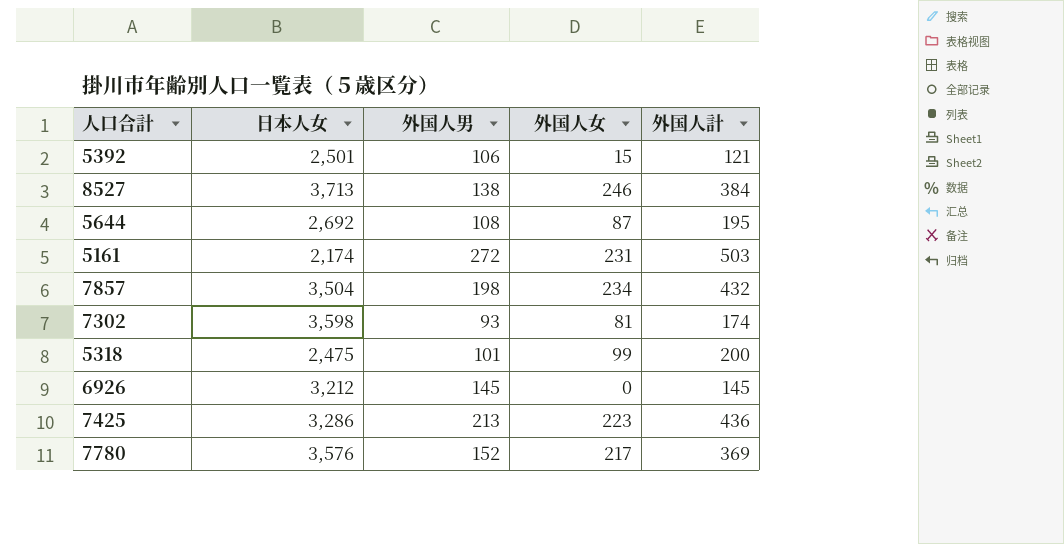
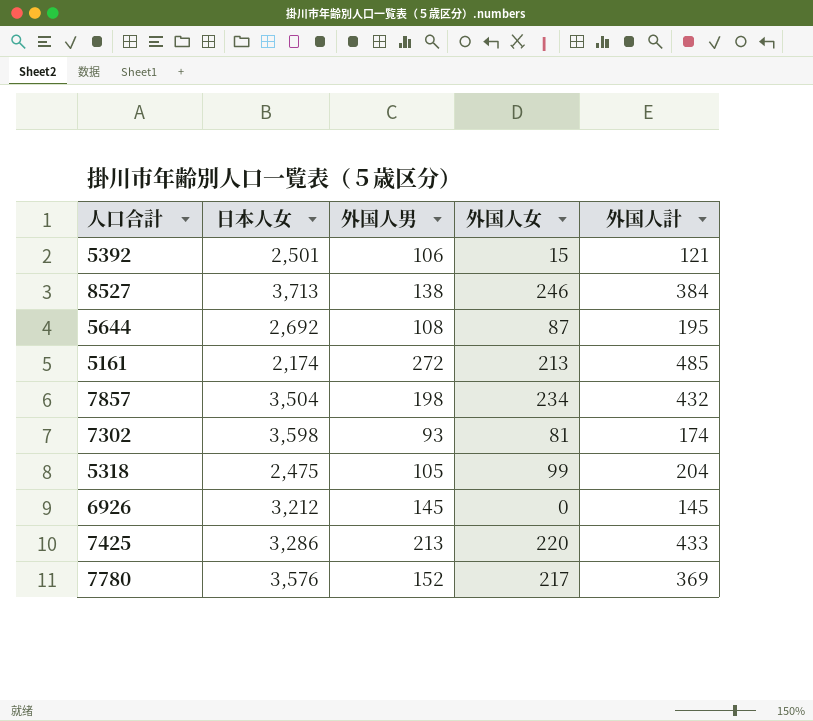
5161 | 外国人女: 231 -> 213
5161 | 外国人計: 503 -> 485
5318 | 外国人男: 101 -> 105
5318 | 外国人計: 200 -> 204
7425 | 外国人女: 223 -> 220
7425 | 外国人計: 436 -> 433

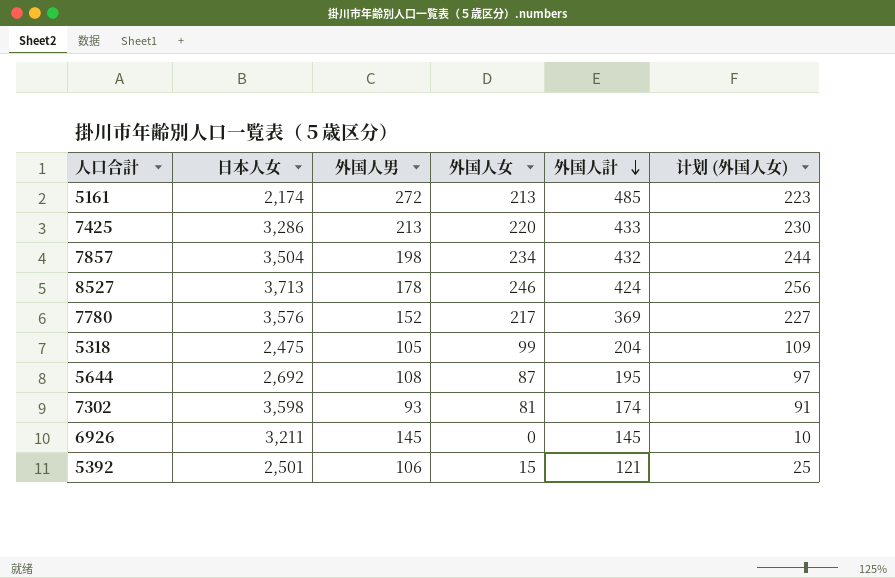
row order: none -> 外国人計 descending
column 计划 (外国人女) | formula: none -> [外国人女] + 10
8527 | 外国人男: 138 -> 178
8527 | 外国人計: 384 -> 424
6926 | 日本人女: 3,212 -> 3,211

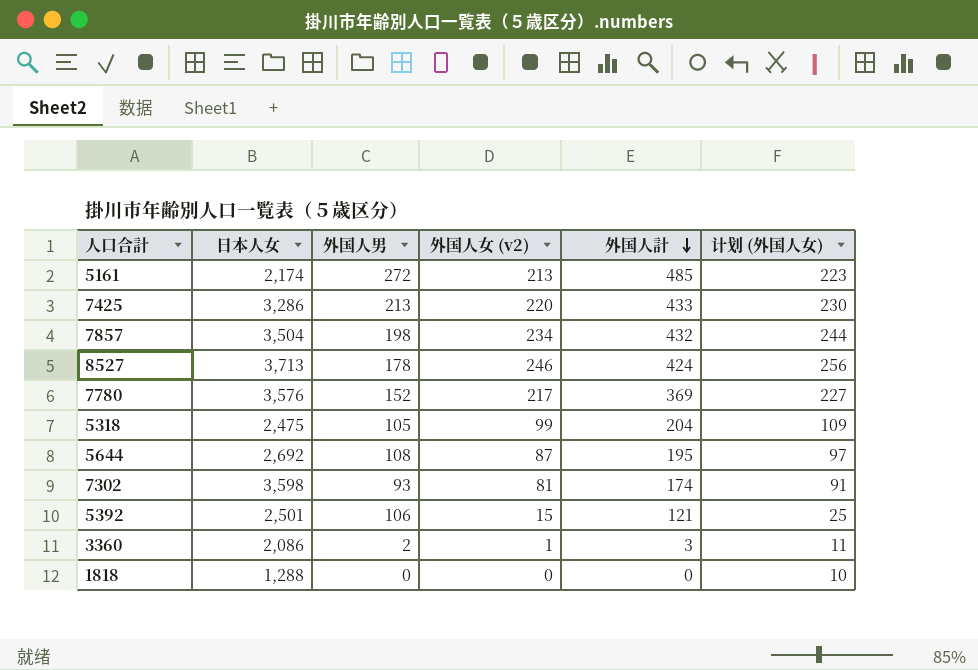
column name: 外国人女 -> 外国人女 (v2)
row 6926: 3,211 | 145 | 0 | 145 | 10 -> none
row 3360: none -> 2,086 | 2 | 1 | 3 | 11
row 1818: none -> 1,288 | 0 | 0 | 0 | 10

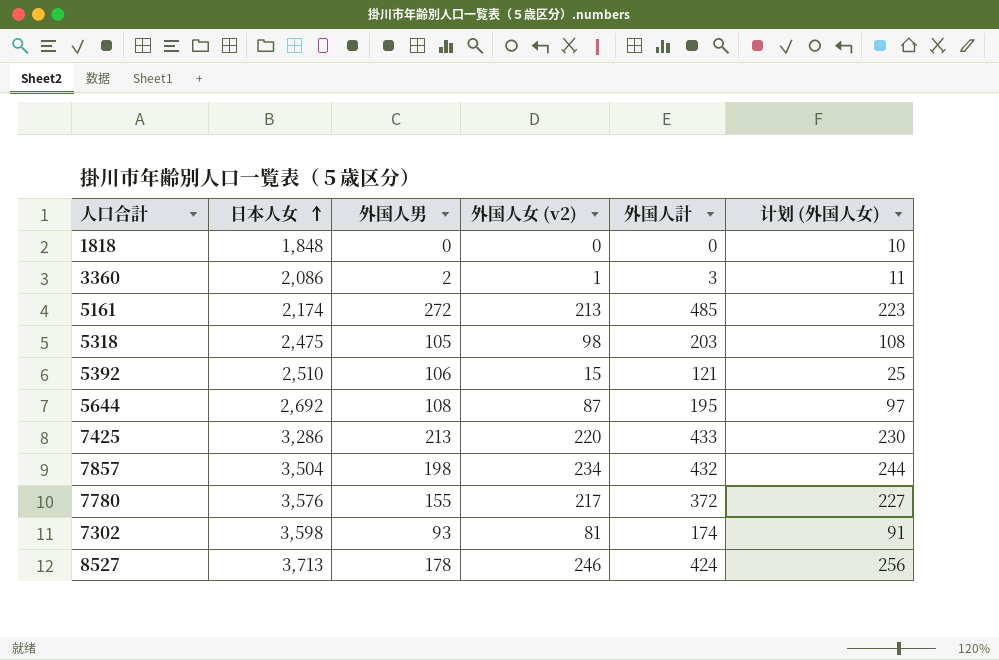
row order: 外国人計 descending -> 日本人女 ascending
1818 | 日本人女: 1,288 -> 1,848
5318 | 外国人女 (v2): 99 -> 98
5318 | 外国人計: 204 -> 203
5318 | 计划 (外国人女): 109 -> 108
5392 | 日本人女: 2,501 -> 2,510
7780 | 外国人男: 152 -> 155
7780 | 外国人計: 369 -> 372

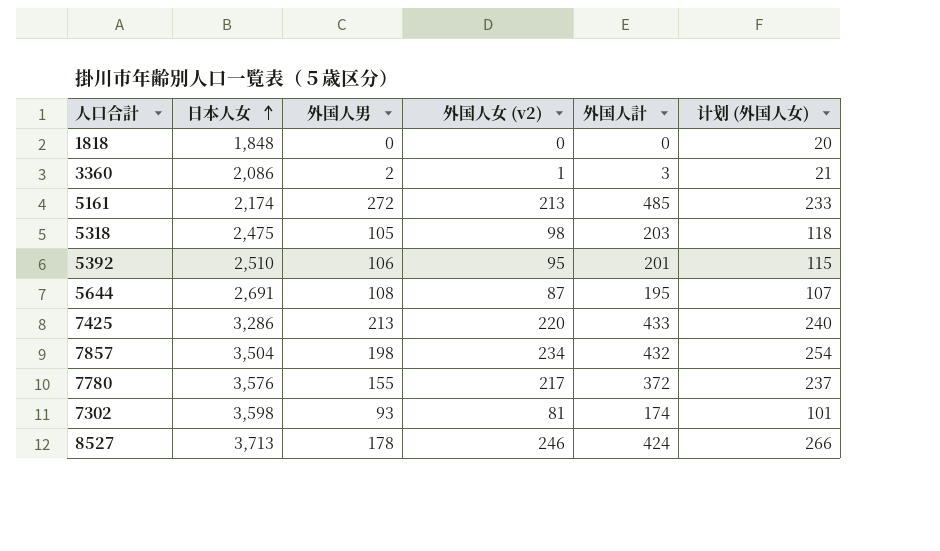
column 计划 (外国人女) | formula: [外国人女 (v2)] + 10 -> [外国人女 (v2)] + 20
5392 | 外国人女 (v2): 15 -> 95
5392 | 外国人計: 121 -> 201
5644 | 日本人女: 2,692 -> 2,691

